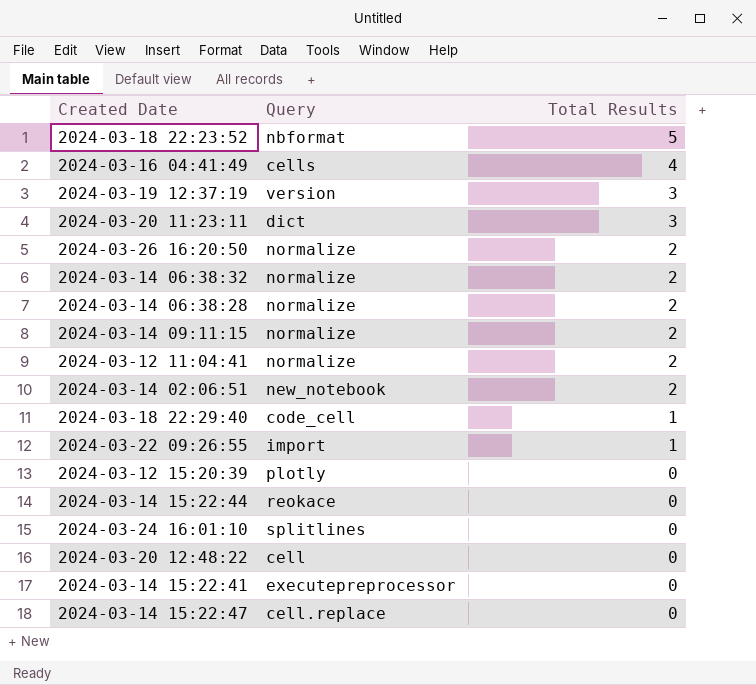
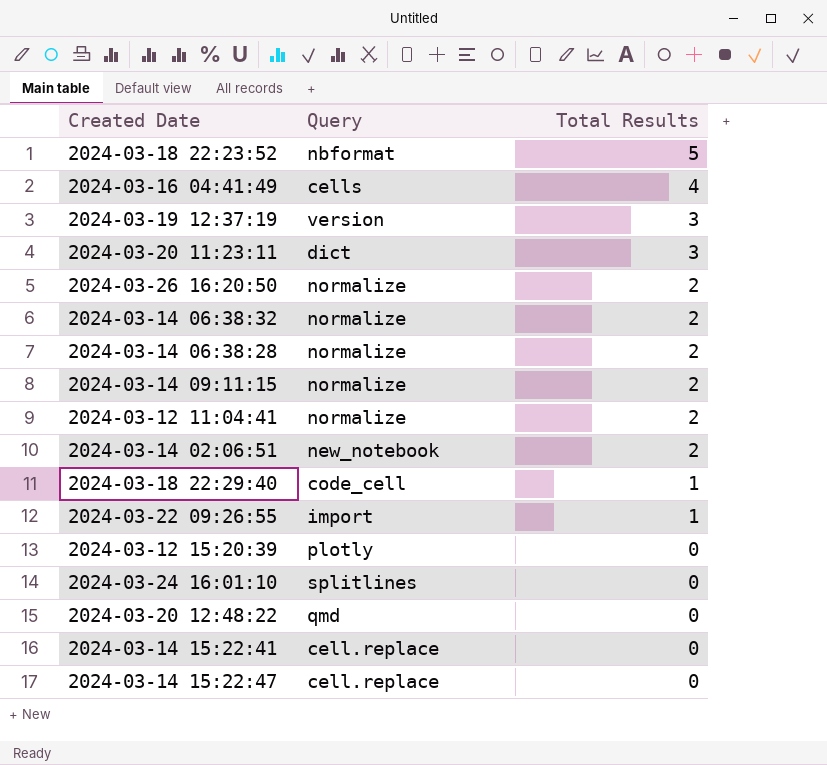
row 2024-03-14 15:22:44: reokace | 0 -> none
2024-03-20 12:48:22 | Query: cell -> qmd
2024-03-14 15:22:41 | Query: executepreprocessor -> cell.replace

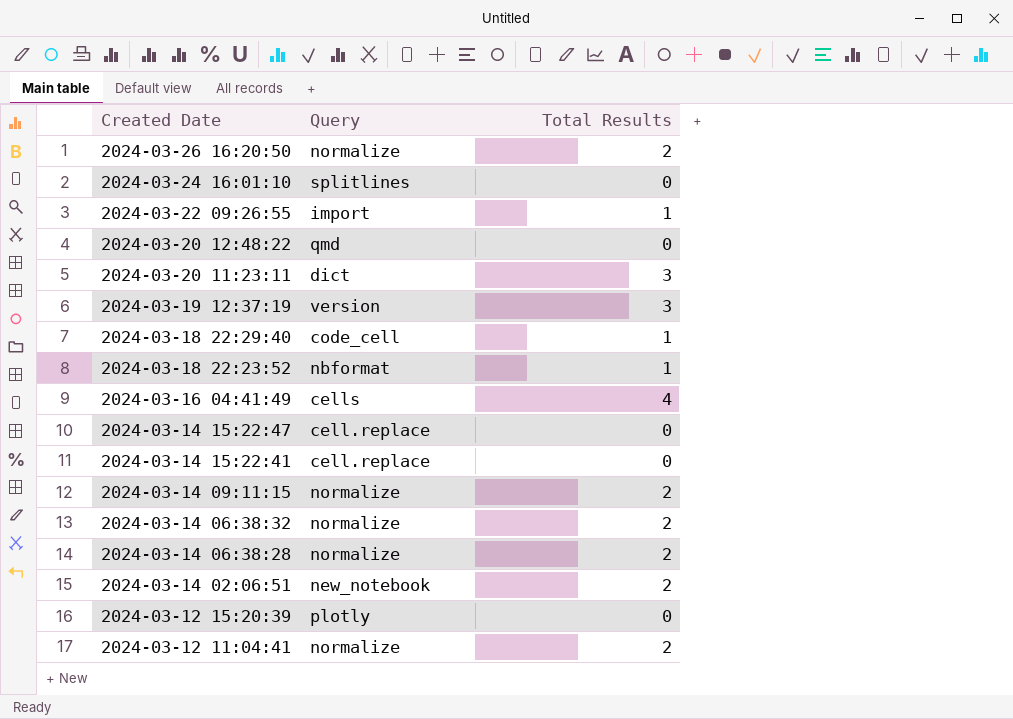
row order: Total Results descending -> Created Date descending
2024-03-18 22:23:52 | Total Results: 5 -> 1

